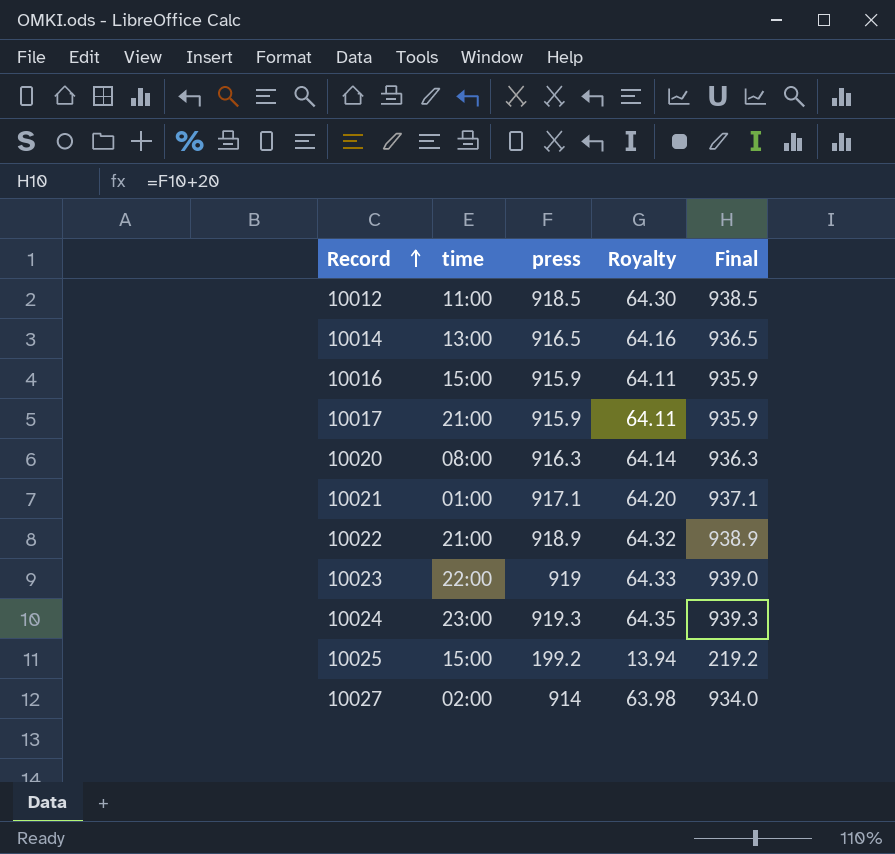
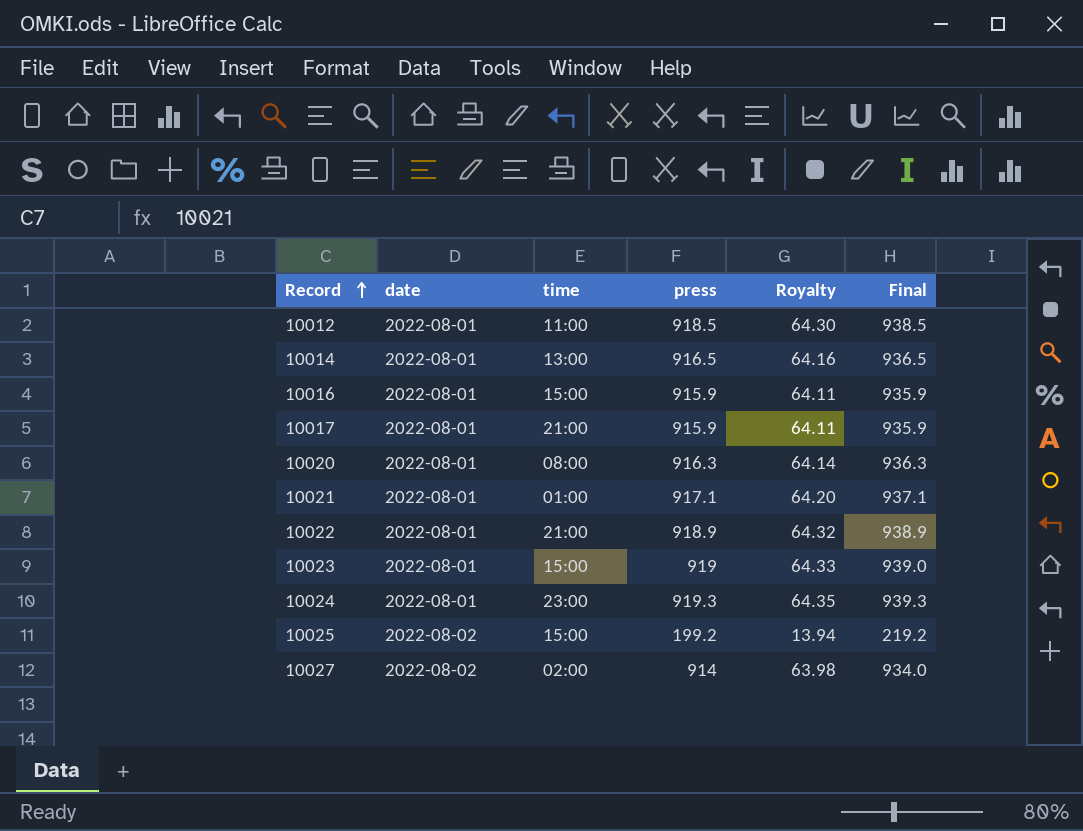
column date | position: none -> 2
10023 | time: 22:00 -> 15:00

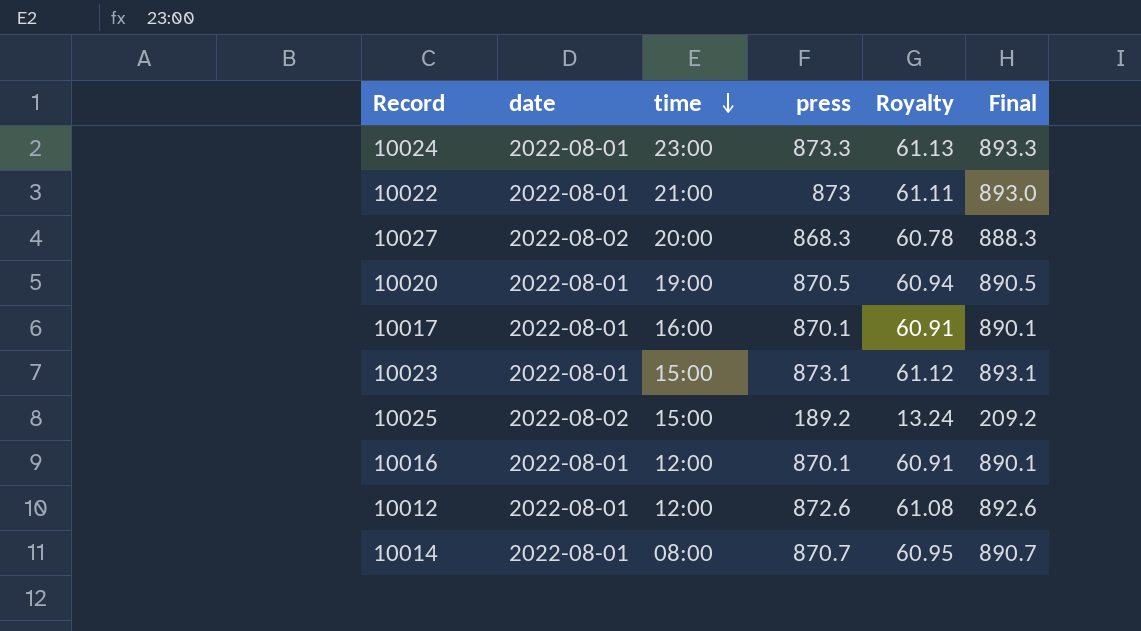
row order: Record ascending -> time descending
row 10021: 2022-08-01 | 01:00 | 917.1 | 64.20 | 937.1 -> none
10024 | press: 919.3 -> 873.3
10024 | Royalty: 64.35 -> 61.13
10024 | Final: 939.3 -> 893.3
10022 | press: 918.9 -> 873
10022 | Royalty: 64.32 -> 61.11
10022 | Final: 938.9 -> 893.0
10027 | time: 02:00 -> 20:00
10027 | press: 914 -> 868.3
10027 | Royalty: 63.98 -> 60.78
10027 | Final: 934.0 -> 888.3
10020 | time: 08:00 -> 19:00
10020 | press: 916.3 -> 870.5
10020 | Royalty: 64.14 -> 60.94
10020 | Final: 936.3 -> 890.5
10017 | time: 21:00 -> 16:00
10017 | press: 915.9 -> 870.1
10017 | Royalty: 64.11 -> 60.91
10017 | Final: 935.9 -> 890.1
10023 | press: 919 -> 873.1
10023 | Royalty: 64.33 -> 61.12
10023 | Final: 939.0 -> 893.1
10025 | press: 199.2 -> 189.2
10025 | Royalty: 13.94 -> 13.24
10025 | Final: 219.2 -> 209.2
10016 | time: 15:00 -> 12:00
10016 | press: 915.9 -> 870.1
10016 | Royalty: 64.11 -> 60.91
10016 | Final: 935.9 -> 890.1
10012 | time: 11:00 -> 12:00
10012 | press: 918.5 -> 872.6
10012 | Royalty: 64.30 -> 61.08
10012 | Final: 938.5 -> 892.6
10014 | time: 13:00 -> 08:00
10014 | press: 916.5 -> 870.7
10014 | Royalty: 64.16 -> 60.95
10014 | Final: 936.5 -> 890.7

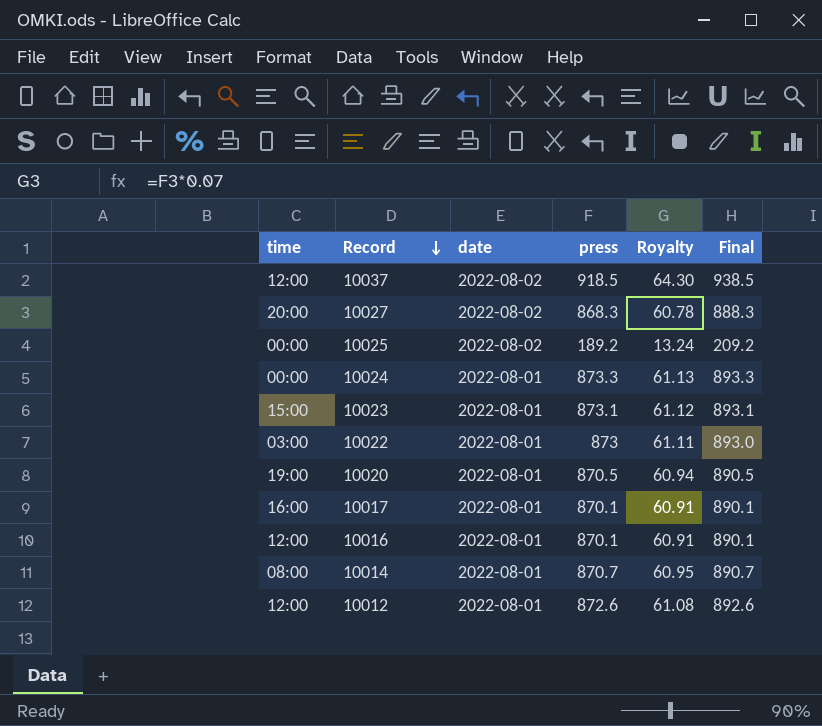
row order: time descending -> Record descending
column time | position: 3 -> 1
row 10037: none -> 12:00 | 2022-08-02 | 918.5 | 64.30 | 938.5
10025 | time: 15:00 -> 00:00
10024 | time: 23:00 -> 00:00
10022 | time: 21:00 -> 03:00

